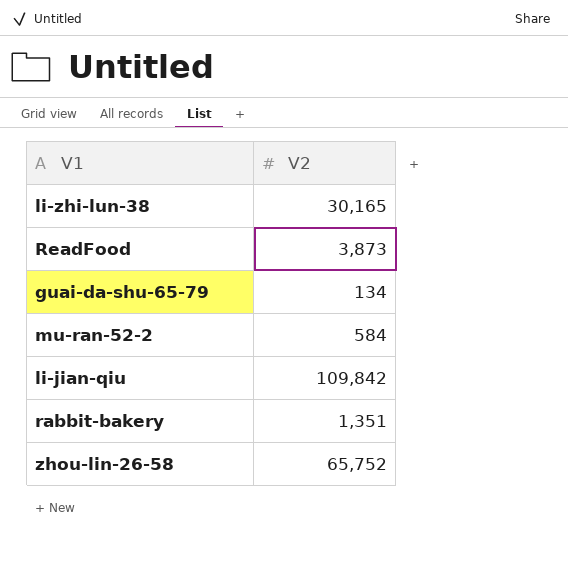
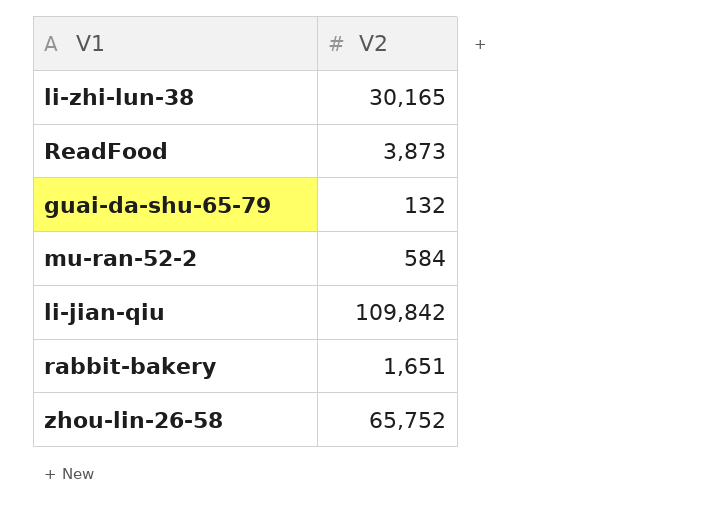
guai-da-shu-65-79 | V2: 134 -> 132
rabbit-bakery | V2: 1,351 -> 1,651

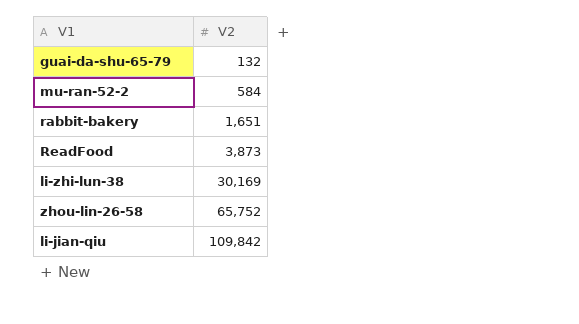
row order: none -> V2 ascending
li-zhi-lun-38 | V2: 30,165 -> 30,169

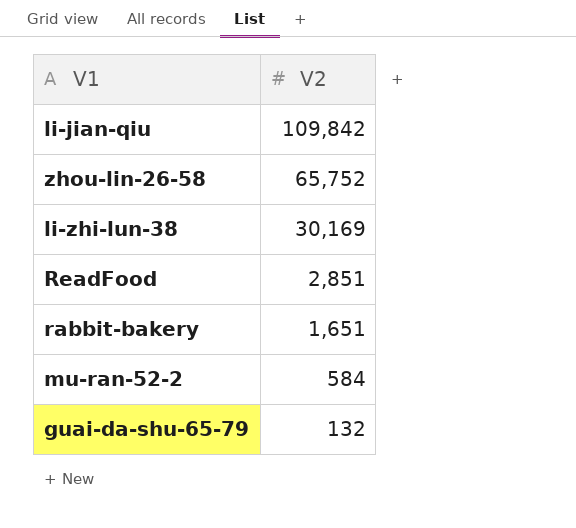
row order: V2 ascending -> V2 descending
ReadFood | V2: 3,873 -> 2,851

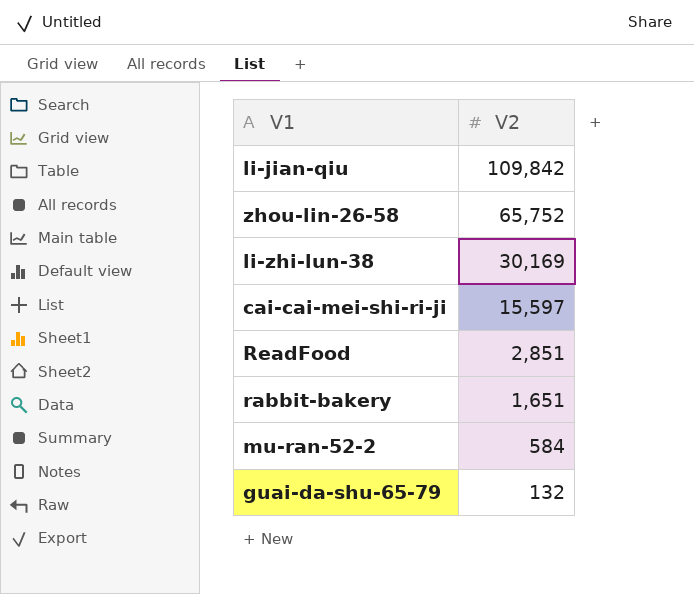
row cai-cai-mei-shi-ri-ji: none -> 15,597

